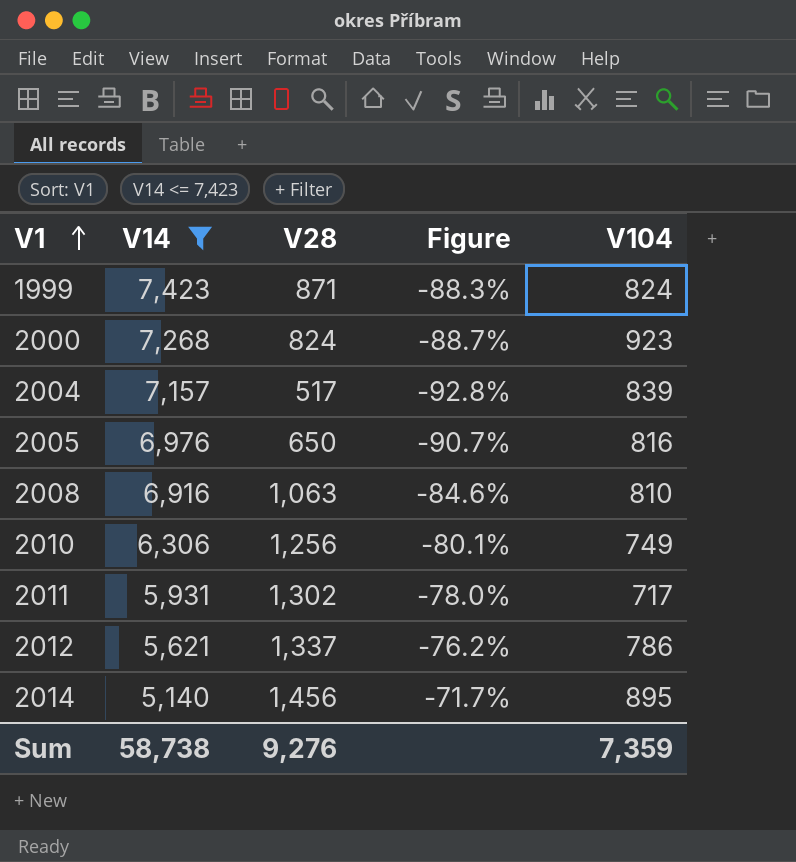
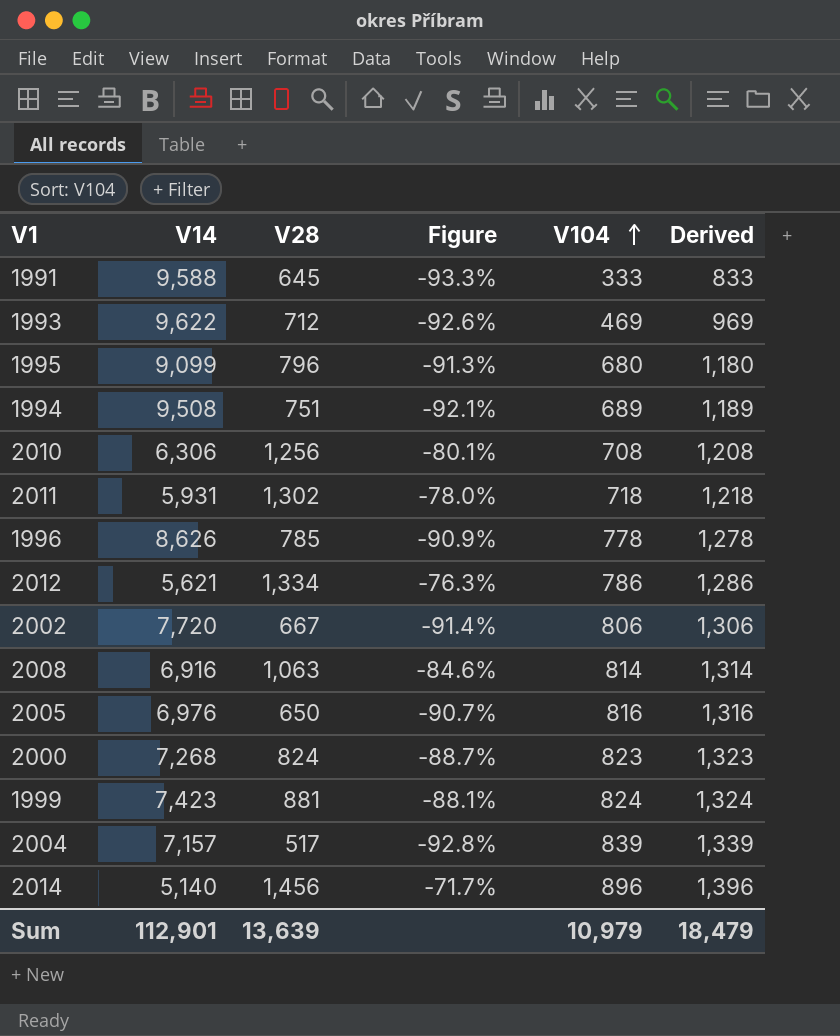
filter: V14 <= 7,423 -> none
row order: V1 ascending -> V104 ascending
column Derived | formula: none -> [V104] + 500
2010 | V104: 749 -> 708
2011 | V104: 717 -> 718
2012 | V28: 1,337 -> 1,334
2012 | Figure: -76.2% -> -76.3%
2008 | V104: 810 -> 814
2000 | V104: 923 -> 823
1999 | V28: 871 -> 881
1999 | Figure: -88.3% -> -88.1%
2014 | V104: 895 -> 896
Sum | V14: 58,738 -> 112,901
Sum | V28: 9,276 -> 13,639
Sum | V104: 7,359 -> 10,979

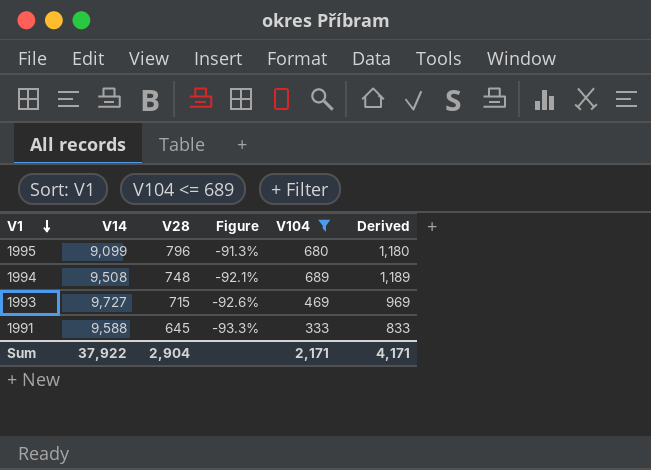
filter: none -> V104 <= 689
row order: V104 ascending -> V1 descending
1994 | V28: 751 -> 748
1993 | V14: 9,622 -> 9,727
1993 | V28: 712 -> 715
Sum | V14: 112,901 -> 37,922
Sum | V28: 13,639 -> 2,904
Sum | V104: 10,979 -> 2,171
Sum | Derived: 18,479 -> 4,171

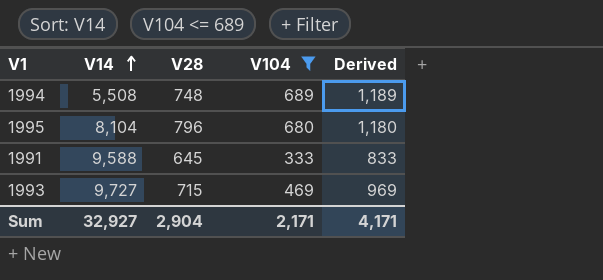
row order: V1 descending -> V14 ascending
column Figure | formula: ([V28] - [V14]) / [V14] -> none
1994 | V14: 9,508 -> 5,508
1995 | V14: 9,099 -> 8,104
Sum | V14: 37,922 -> 32,927

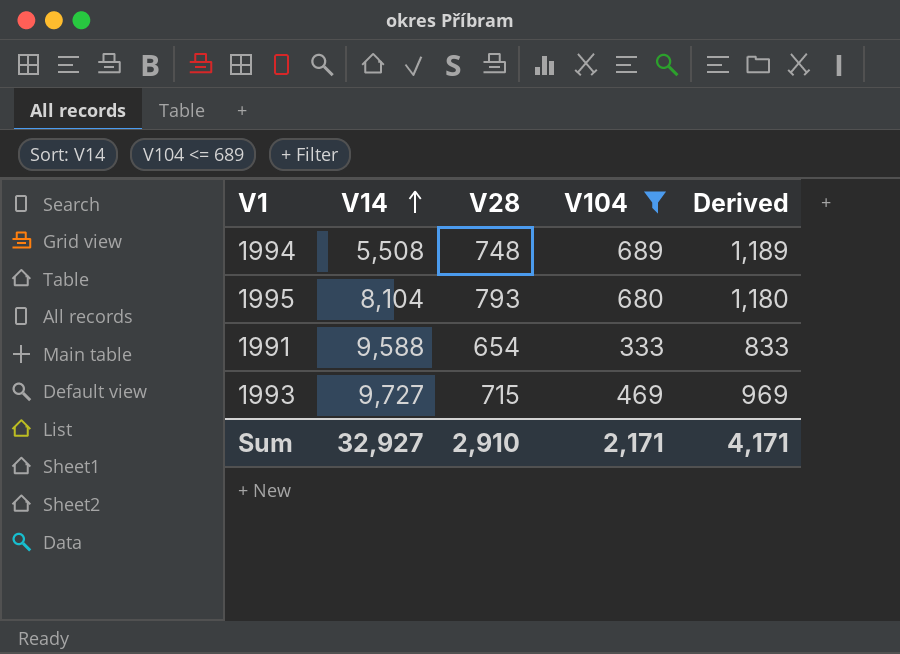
1995 | V28: 796 -> 793
1991 | V28: 645 -> 654
Sum | V28: 2,904 -> 2,910

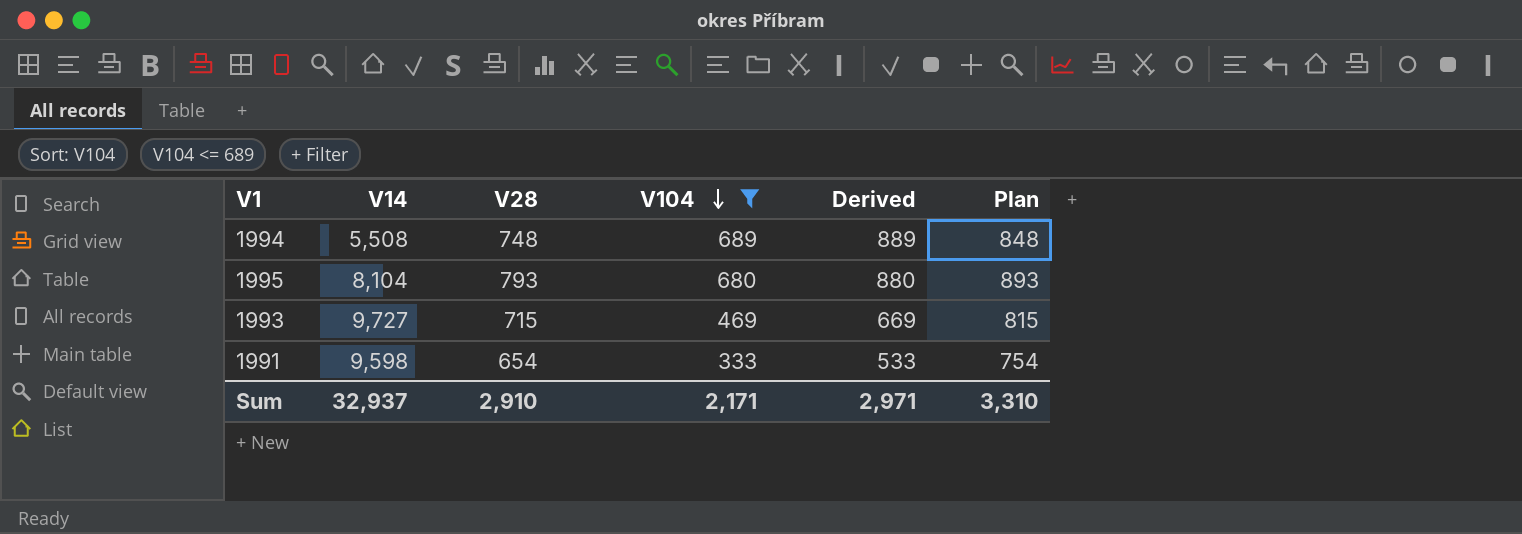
row order: V14 ascending -> V104 descending
column Derived | formula: [V104] + 500 -> [V104] + 200
column Plan | formula: none -> [V28] + 100
1991 | V14: 9,588 -> 9,598
Sum | V14: 32,927 -> 32,937
Sum | Derived: 4,171 -> 2,971

